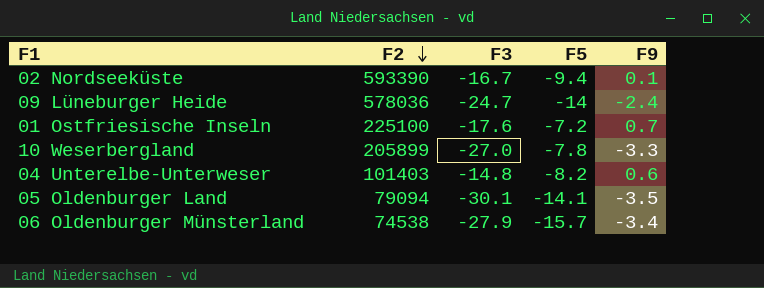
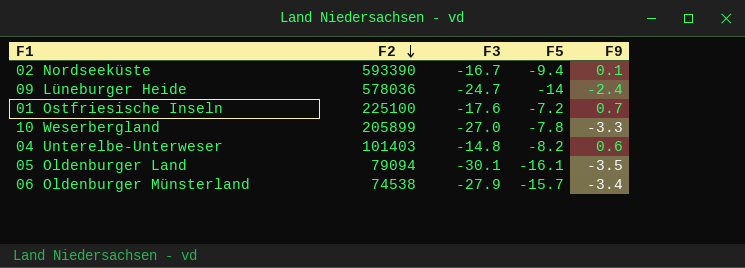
05 Oldenburger Land | F5: -14.1 -> -16.1

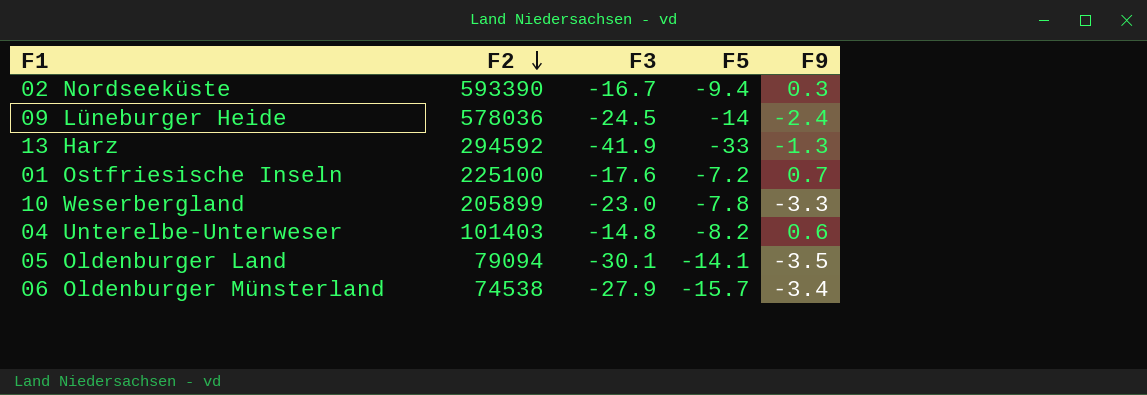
02 Nordseeküste | F9: 0.1 -> 0.3
09 Lüneburger Heide | F3: -24.7 -> -24.5
row 13 Harz: none -> 294592 | -41.9 | -33 | -1.3
10 Weserbergland | F3: -27.0 -> -23.0
05 Oldenburger Land | F5: -16.1 -> -14.1

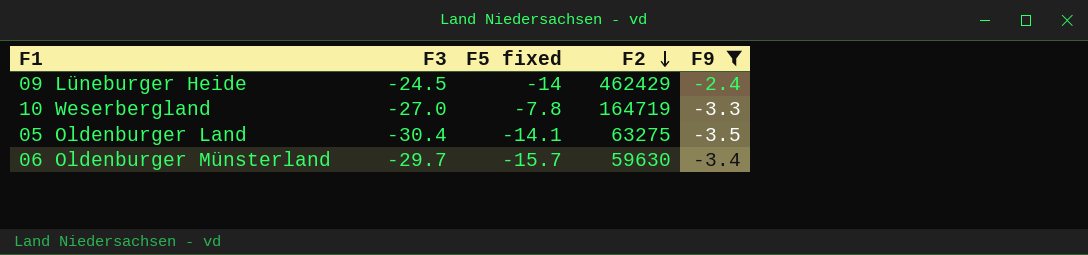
filter: none -> F9 <= -2.4
column name: F5 -> F5 fixed
column F2 | position: 2 -> 4
09 Lüneburger Heide | F2: 578036 -> 462429
10 Weserbergland | F3: -23.0 -> -27.0
10 Weserbergland | F2: 205899 -> 164719
05 Oldenburger Land | F3: -30.1 -> -30.4
05 Oldenburger Land | F2: 79094 -> 63275
06 Oldenburger Münsterland | F3: -27.9 -> -29.7
06 Oldenburger Münsterland | F2: 74538 -> 59630

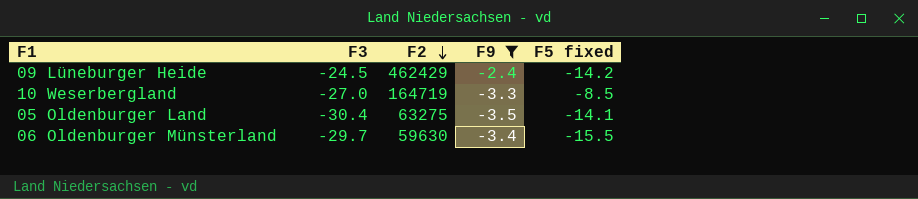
column F5 fixed | position: 3 -> 5
09 Lüneburger Heide | F5 fixed: -14 -> -14.2
10 Weserbergland | F5 fixed: -7.8 -> -8.5
06 Oldenburger Münsterland | F5 fixed: -15.7 -> -15.5

